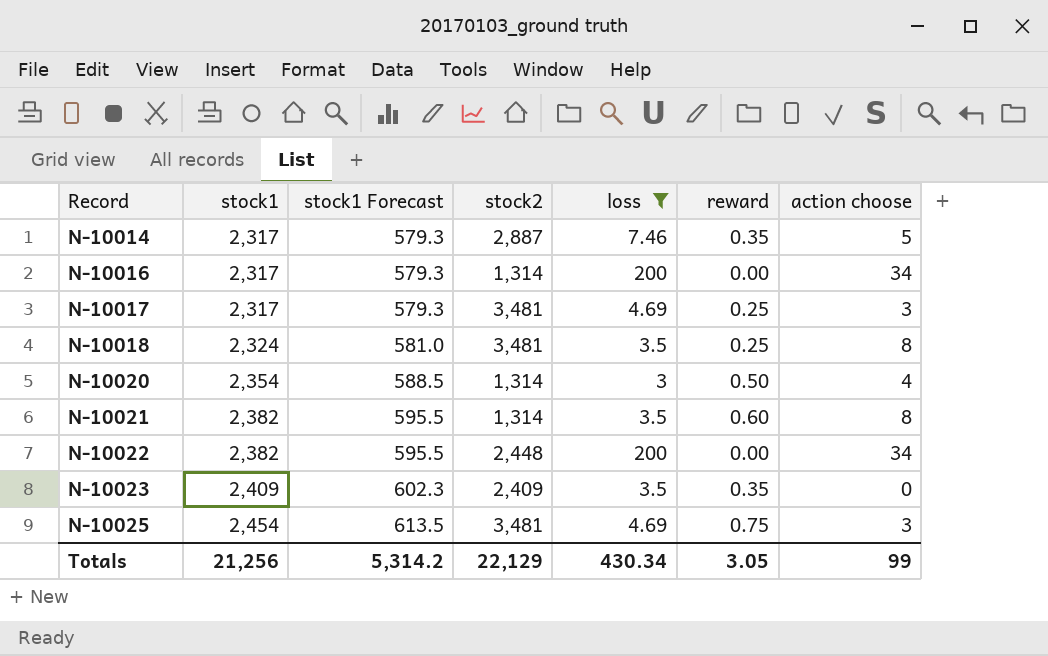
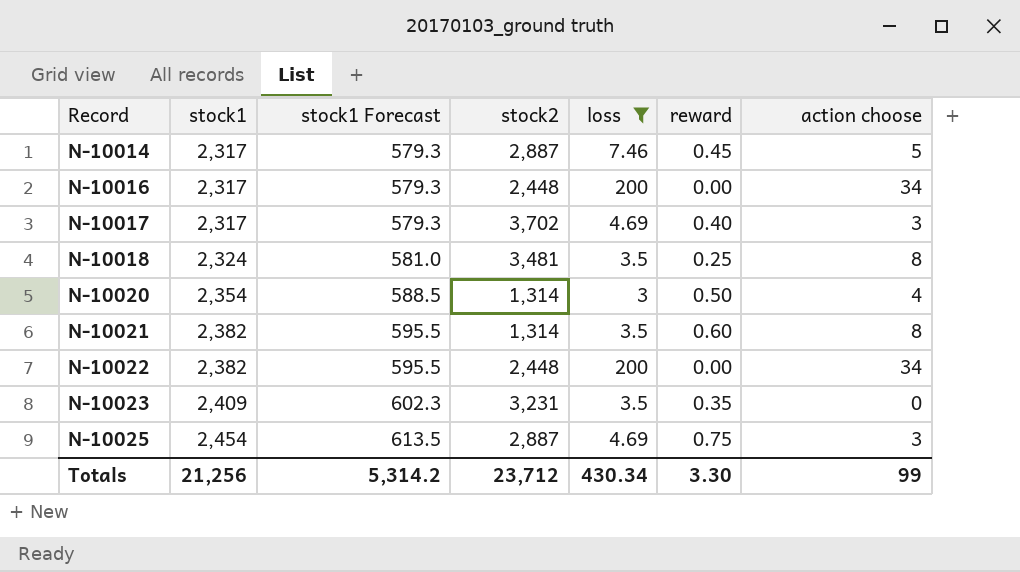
N-10014 | reward: 0.35 -> 0.45
N-10016 | stock2: 1,314 -> 2,448
N-10017 | stock2: 3,481 -> 3,702
N-10017 | reward: 0.25 -> 0.40
N-10023 | stock2: 2,409 -> 3,231
N-10025 | stock2: 3,481 -> 2,887
Totals | stock2: 22,129 -> 23,712
Totals | reward: 3.05 -> 3.30

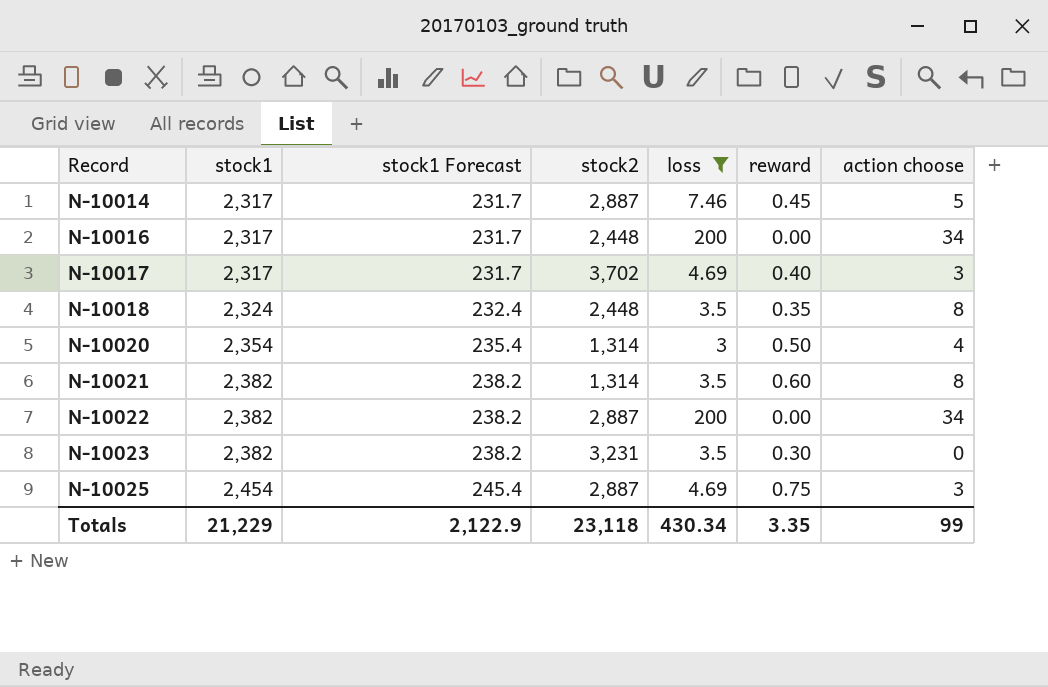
column stock1 Forecast | formula: [stock1] * 0.25 -> [stock1] * 0.1
N-10018 | stock2: 3,481 -> 2,448
N-10018 | reward: 0.25 -> 0.35
N-10022 | stock2: 2,448 -> 2,887
N-10023 | stock1: 2,409 -> 2,382
N-10023 | reward: 0.35 -> 0.30
Totals | stock1: 21,256 -> 21,229
Totals | stock1 Forecast: 5,314.2 -> 2,122.9
Totals | stock2: 23,712 -> 23,118
Totals | reward: 3.30 -> 3.35

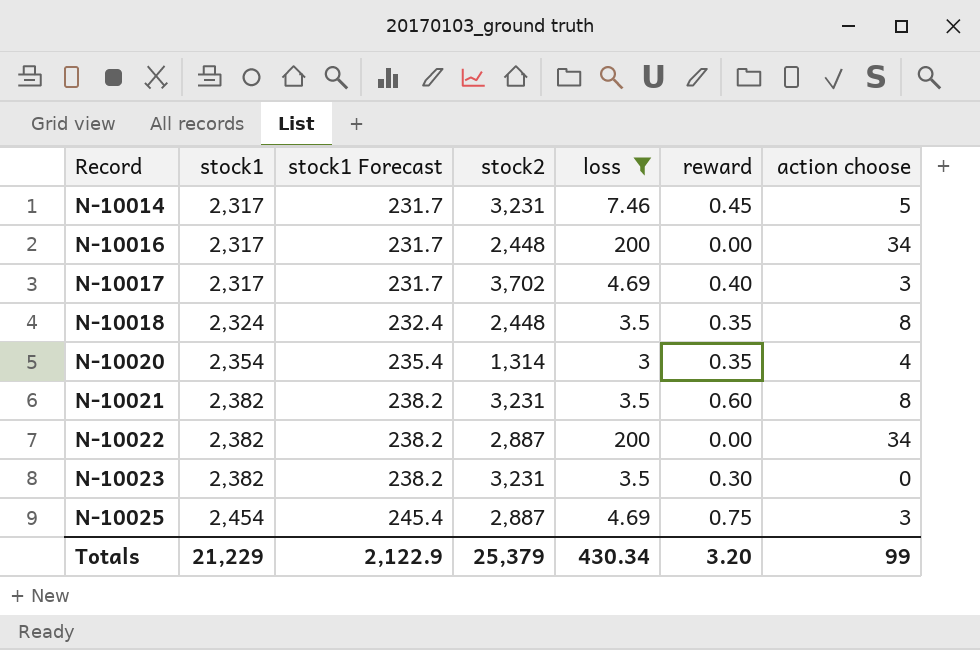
N-10014 | stock2: 2,887 -> 3,231
N-10020 | reward: 0.50 -> 0.35
N-10021 | stock2: 1,314 -> 3,231
Totals | stock2: 23,118 -> 25,379
Totals | reward: 3.35 -> 3.20

